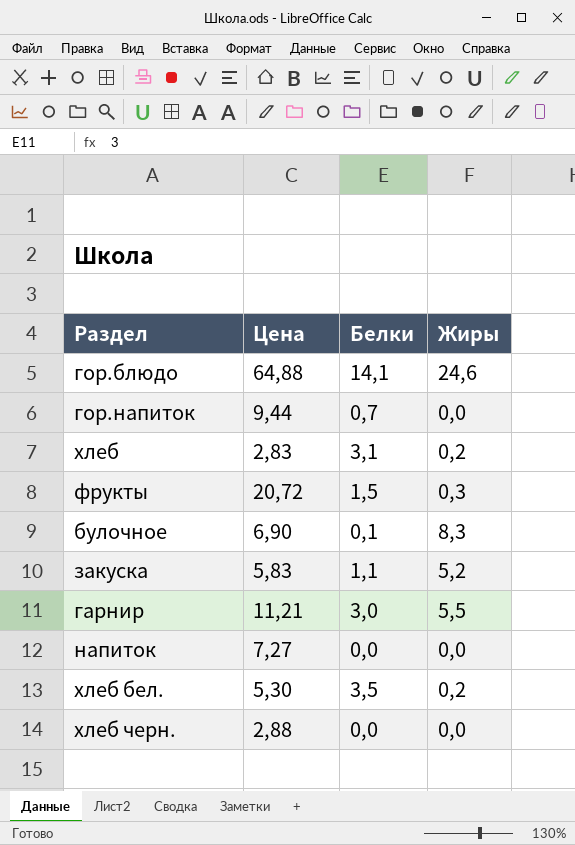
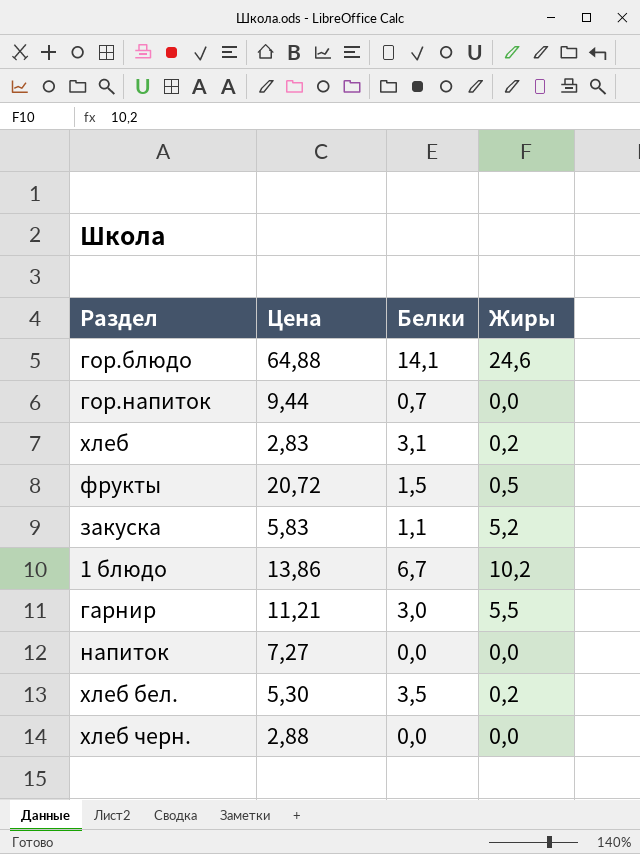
row булочное: 6,90 | 0,1 | 8,3 -> none
фрукты | Жиры: 0,3 -> 0,5
row 1 блюдо: none -> 13,86 | 6,7 | 10,2

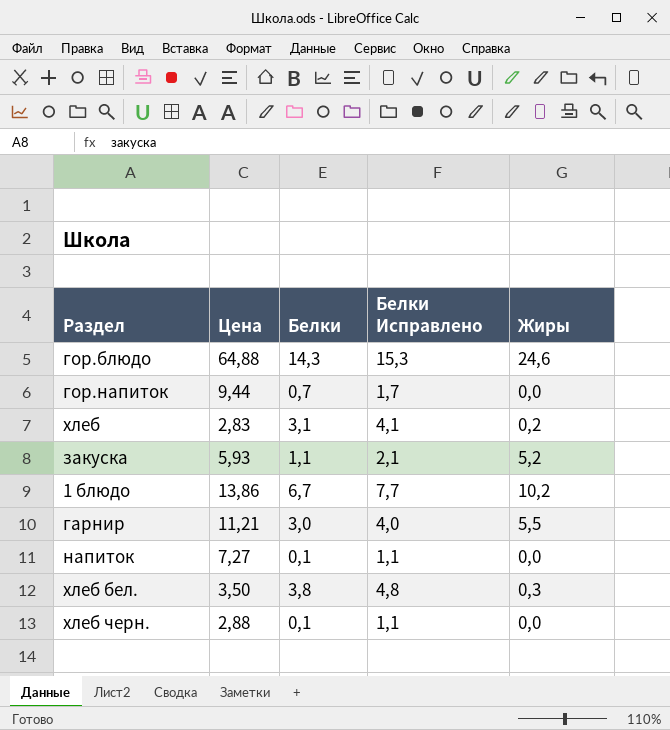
column Белки Исправлено | formula: none -> [Белки] + 1
row фрукты: 20,72 | 1,5 | 0,5 -> none
гор.блюдо | Белки: 14,1 -> 14,3
закуска | Цена: 5,83 -> 5,93
напиток | Белки: 0,0 -> 0,1
хлеб бел. | Цена: 5,30 -> 3,50
хлеб бел. | Белки: 3,5 -> 3,8
хлеб бел. | Жиры: 0,2 -> 0,3
хлеб черн. | Белки: 0,0 -> 0,1

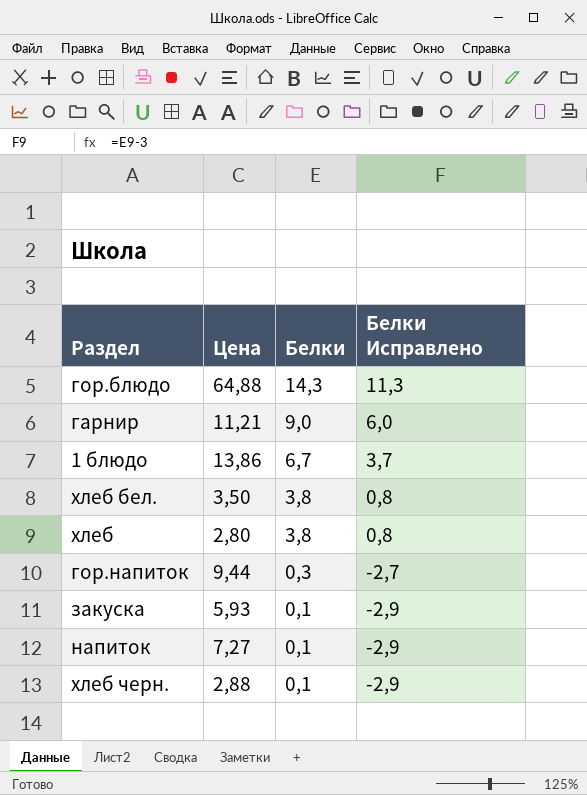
row order: none -> Белки descending
column Жиры | position: 5 -> none
column Белки Исправлено | formula: [Белки] + 1 -> [Белки] - 3
гарнир | Белки: 3,0 -> 9,0
хлеб | Цена: 2,83 -> 2,80
хлеб | Белки: 3,1 -> 3,8
гор.напиток | Белки: 0,7 -> 0,3
закуска | Белки: 1,1 -> 0,1

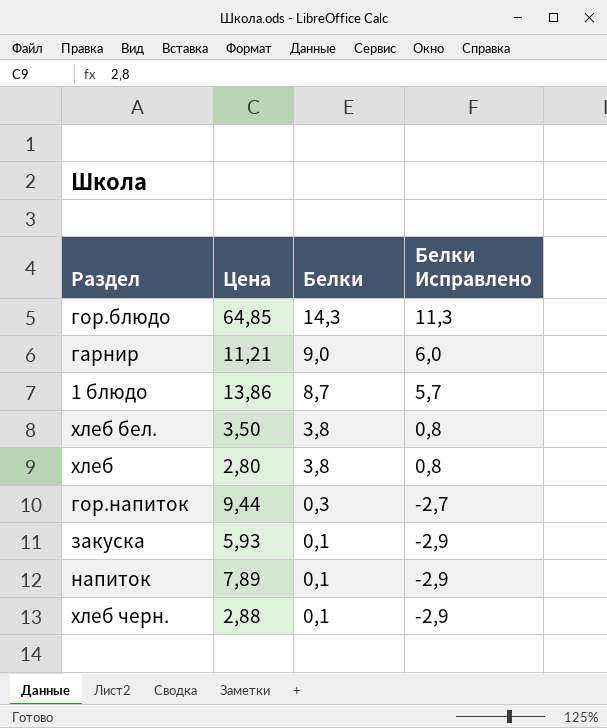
гор.блюдо | Цена: 64,88 -> 64,85
1 блюдо | Белки: 6,7 -> 8,7
1 блюдо | Белки Исправлено: 3,7 -> 5,7
напиток | Цена: 7,27 -> 7,89

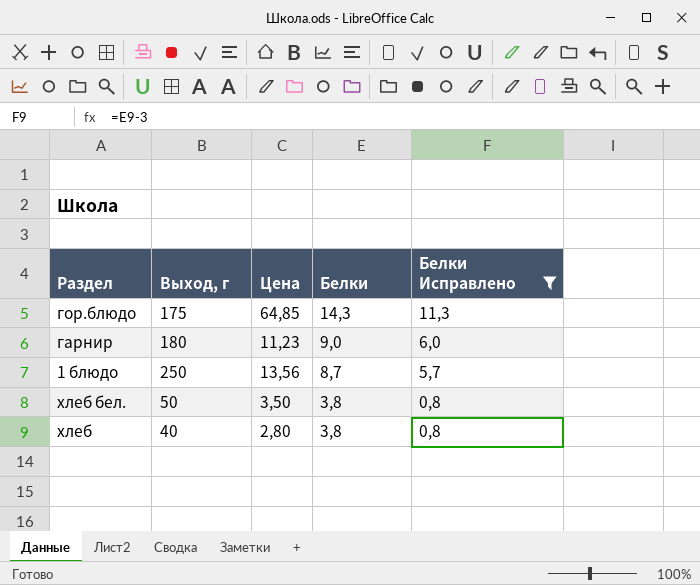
filter: none -> Белки Исправлено >= 0,8
column Выход, г | position: none -> 2
гарнир | Цена: 11,21 -> 11,23
1 блюдо | Цена: 13,86 -> 13,56

